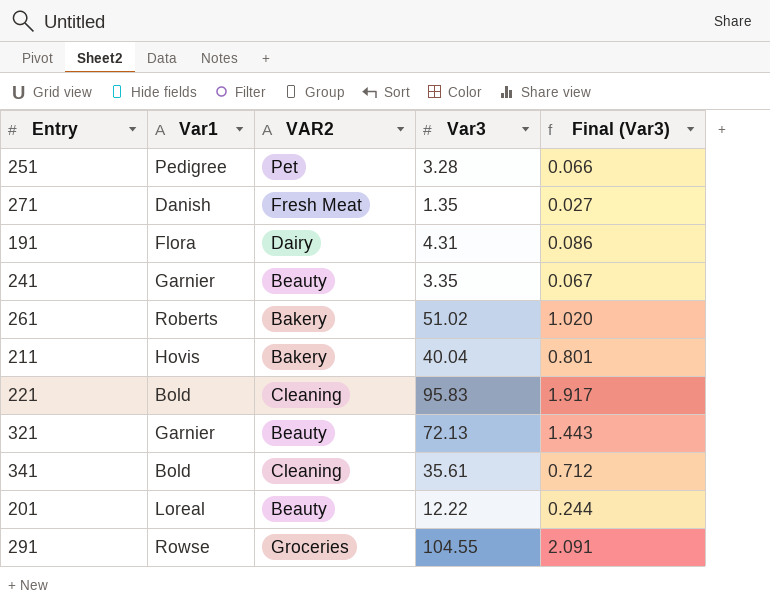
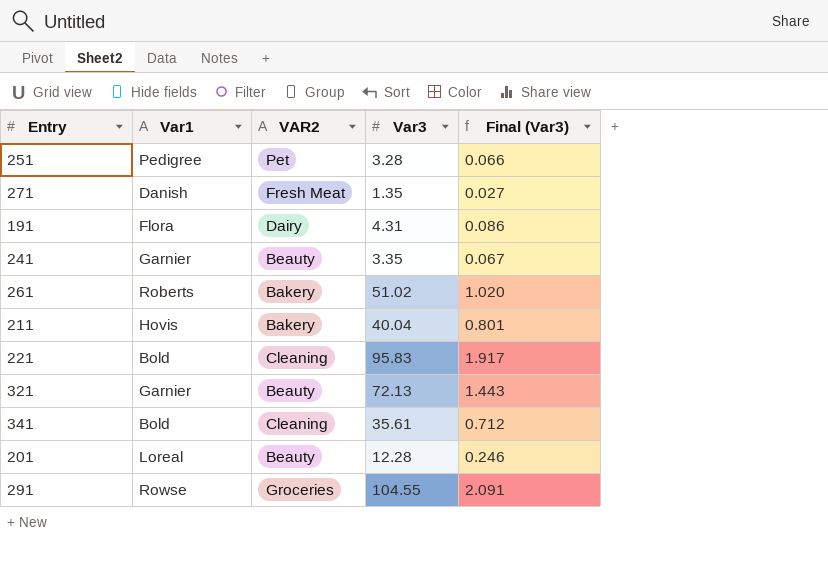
201 | Var3: 12.22 -> 12.28
201 | Final (Var3): 0.244 -> 0.246

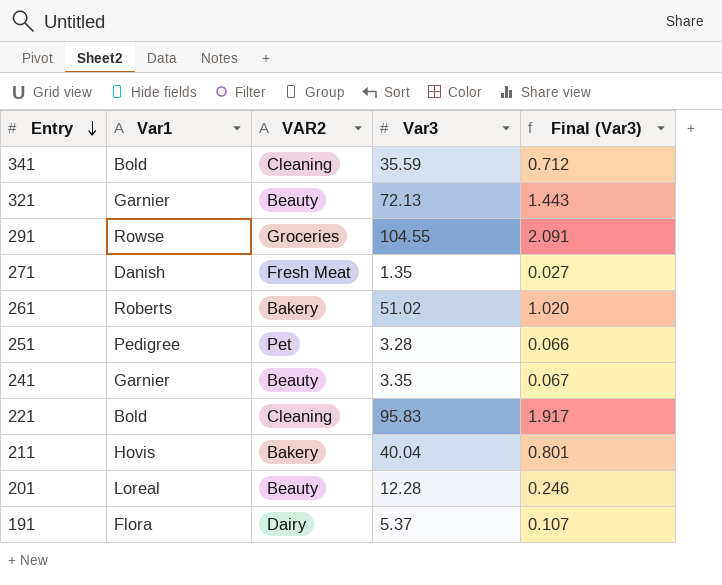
row order: none -> Entry descending
341 | Var3: 35.61 -> 35.59
191 | Var3: 4.31 -> 5.37
191 | Final (Var3): 0.086 -> 0.107

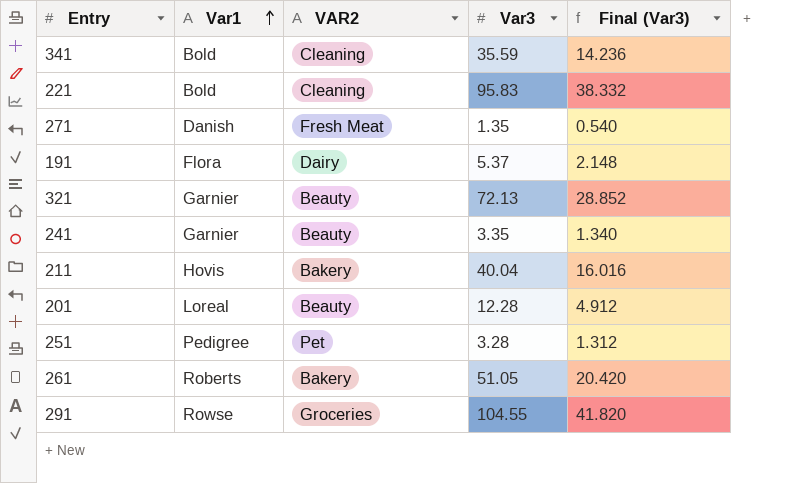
row order: Entry descending -> Var1 ascending
column Final (Var3) | formula: [Var3] * 0.02 -> [Var3] * 0.4
261 | Var3: 51.02 -> 51.05

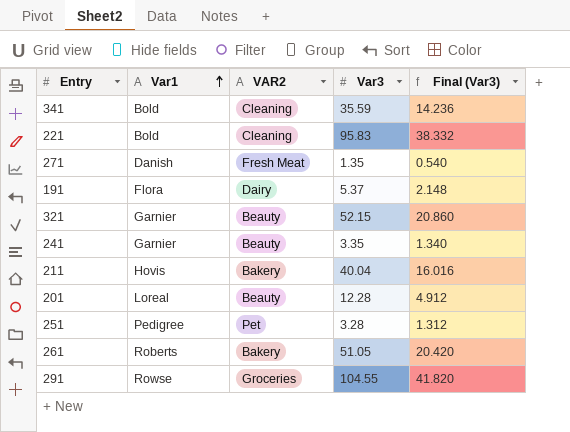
321 | Var3: 72.13 -> 52.15
321 | Final (Var3): 28.852 -> 20.860

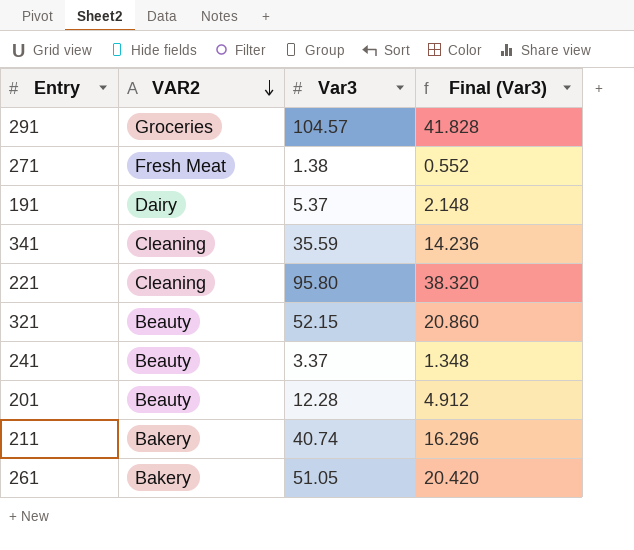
row order: Var1 ascending -> VAR2 descending
column Var1 | position: 2 -> none
row 251: Pedigree | Pet | 3.28 | 1.312 -> none
291 | Var3: 104.55 -> 104.57
291 | Final (Var3): 41.820 -> 41.828
271 | Var3: 1.35 -> 1.38
271 | Final (Var3): 0.540 -> 0.552
221 | Var3: 95.83 -> 95.80
221 | Final (Var3): 38.332 -> 38.320
241 | Var3: 3.35 -> 3.37
241 | Final (Var3): 1.340 -> 1.348
211 | Var3: 40.04 -> 40.74
211 | Final (Var3): 16.016 -> 16.296

